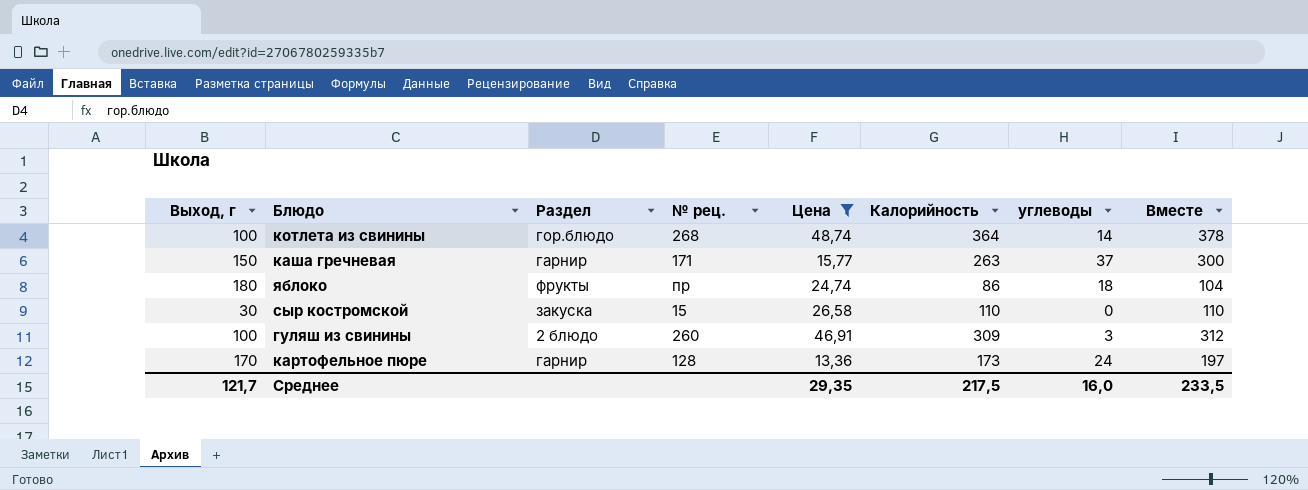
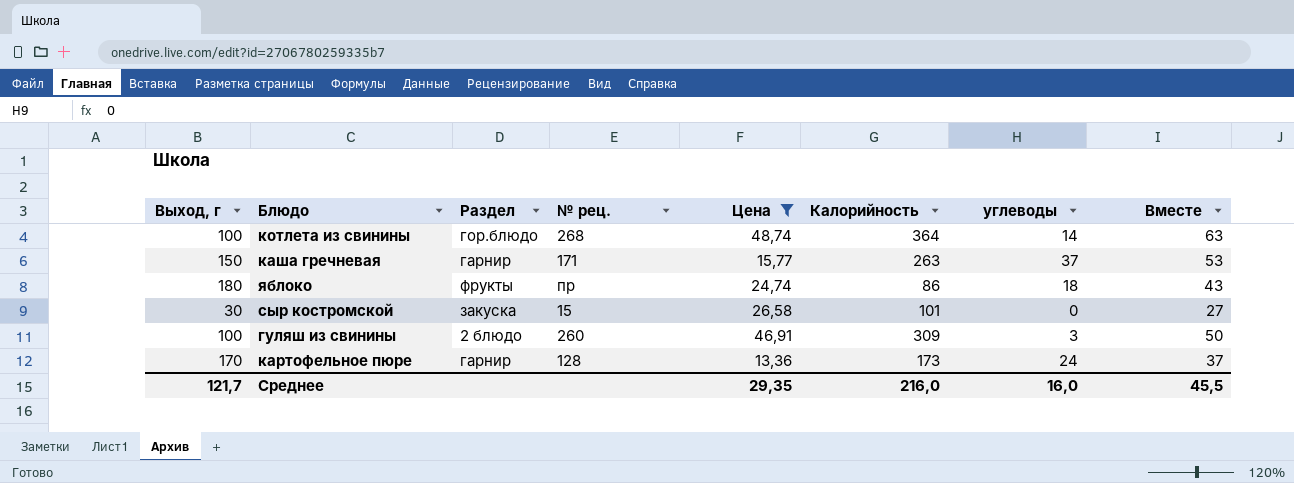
column Вместе | formula: [Калорийность] + [углеводы] -> [Цена] + [углеводы]
сыр костромской | Калорийность: 110 -> 101
Среднее | Калорийность: 217,5 -> 216,0
Среднее | Вместе: 233,5 -> 45,5

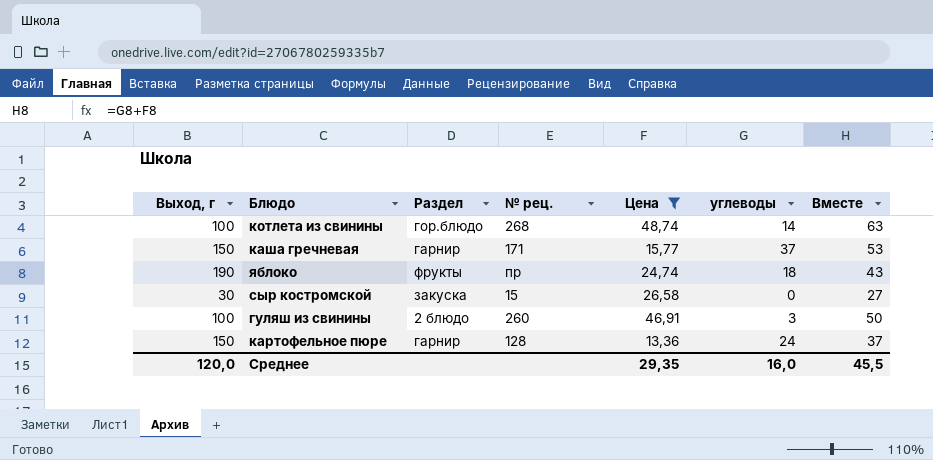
column Калорийность | position: 6 -> none
яблоко | Выход, г: 180 -> 190
картофельное пюре | Выход, г: 170 -> 150
Среднее | Выход, г: 121,7 -> 120,0

